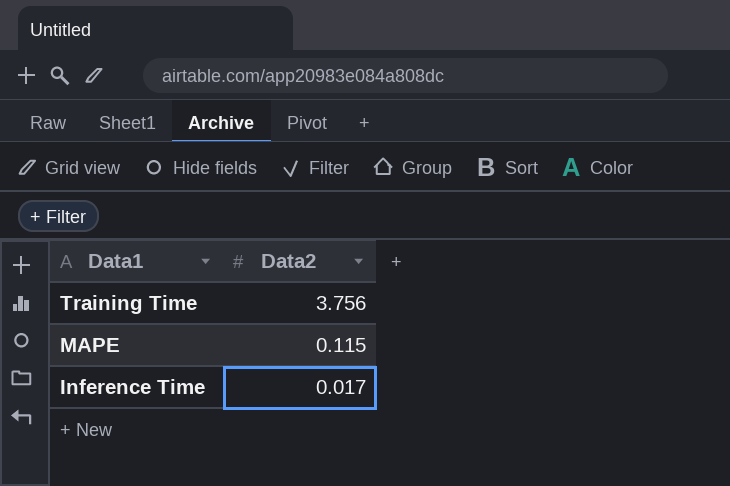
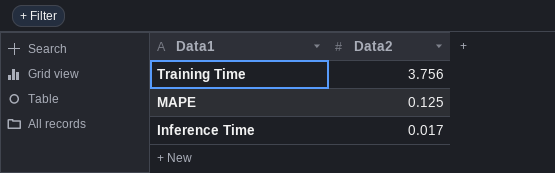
MAPE | Data2: 0.115 -> 0.125

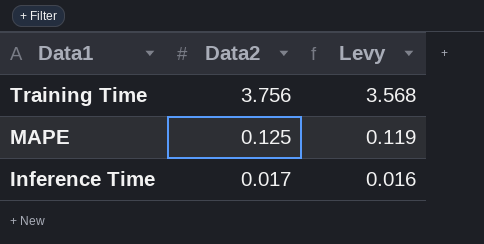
column Levy | formula: none -> [Data2] * 0.95

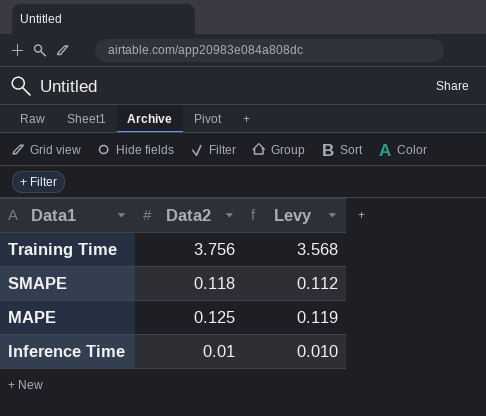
row SMAPE: none -> 0.118 | 0.112
Inference Time | Data2: 0.017 -> 0.01
Inference Time | Levy: 0.016 -> 0.010

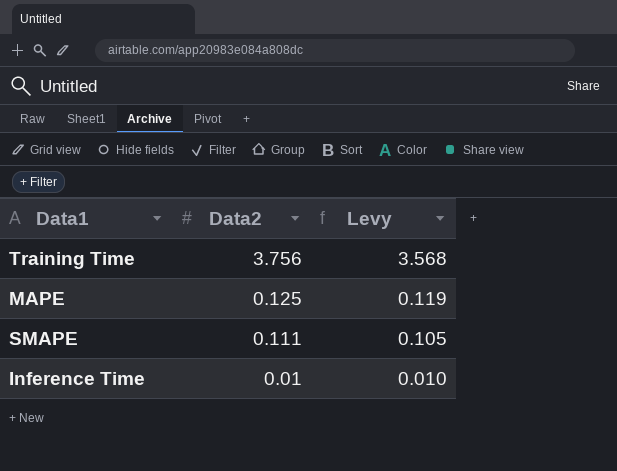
row order: Data1 descending -> Data2 descending
SMAPE | Data2: 0.118 -> 0.111
SMAPE | Levy: 0.112 -> 0.105

